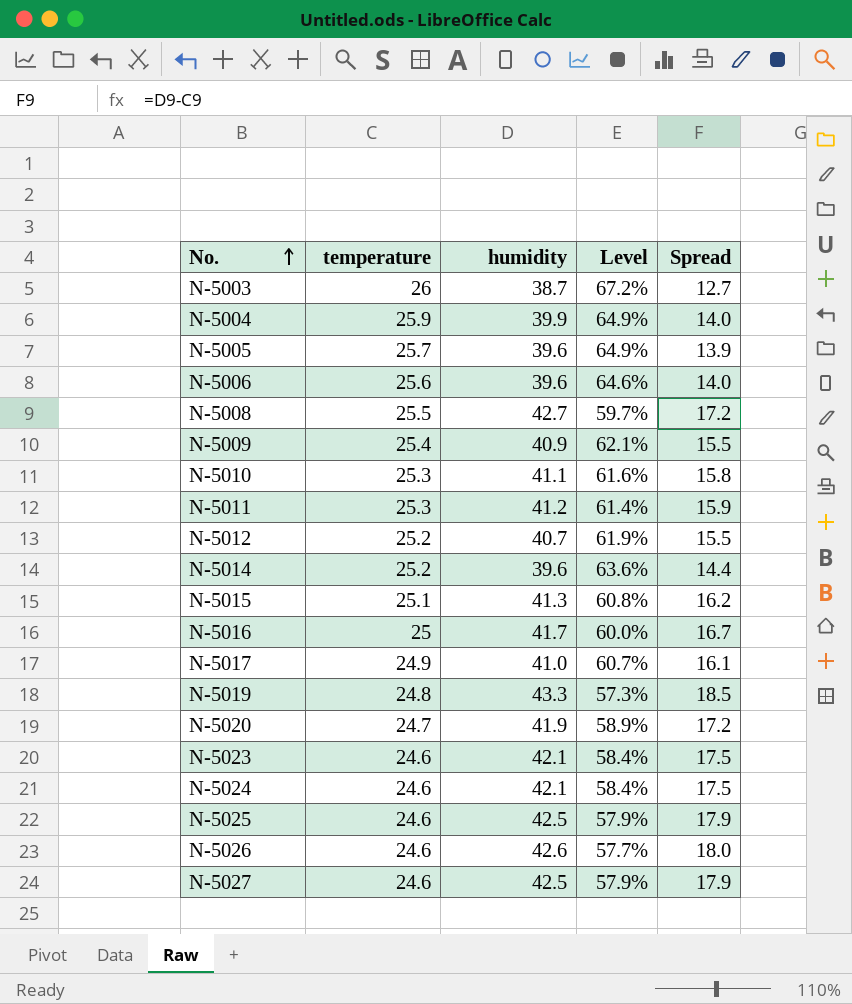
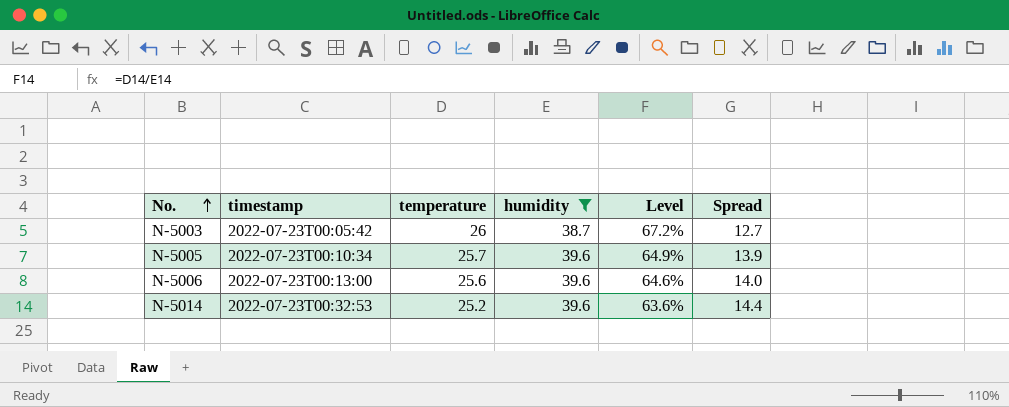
filter: none -> humidity <= 39.6
column timestamp | position: none -> 2

